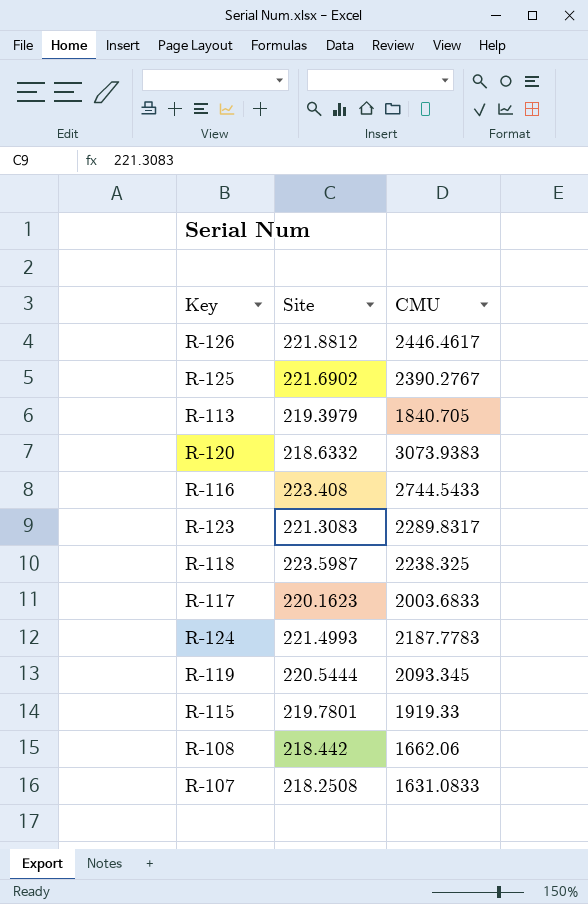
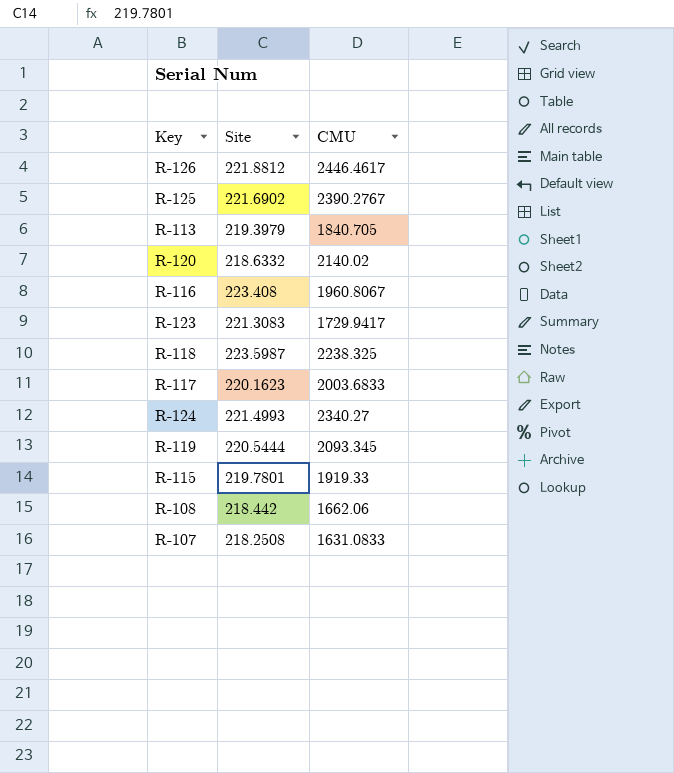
R-120 | CMU: 3073.9383 -> 2140.02
R-116 | CMU: 2744.5433 -> 1960.8067
R-123 | CMU: 2289.8317 -> 1729.9417
R-124 | CMU: 2187.7783 -> 2340.27

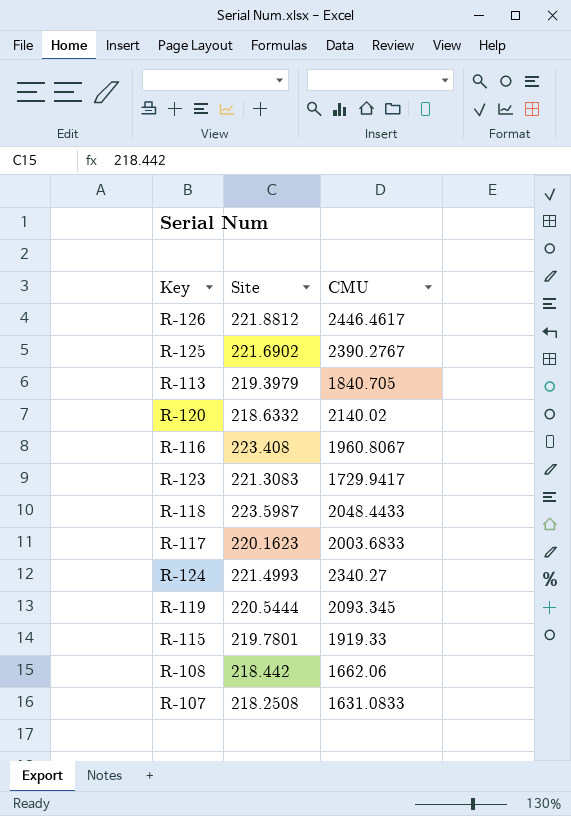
R-118 | CMU: 2238.325 -> 2048.4433

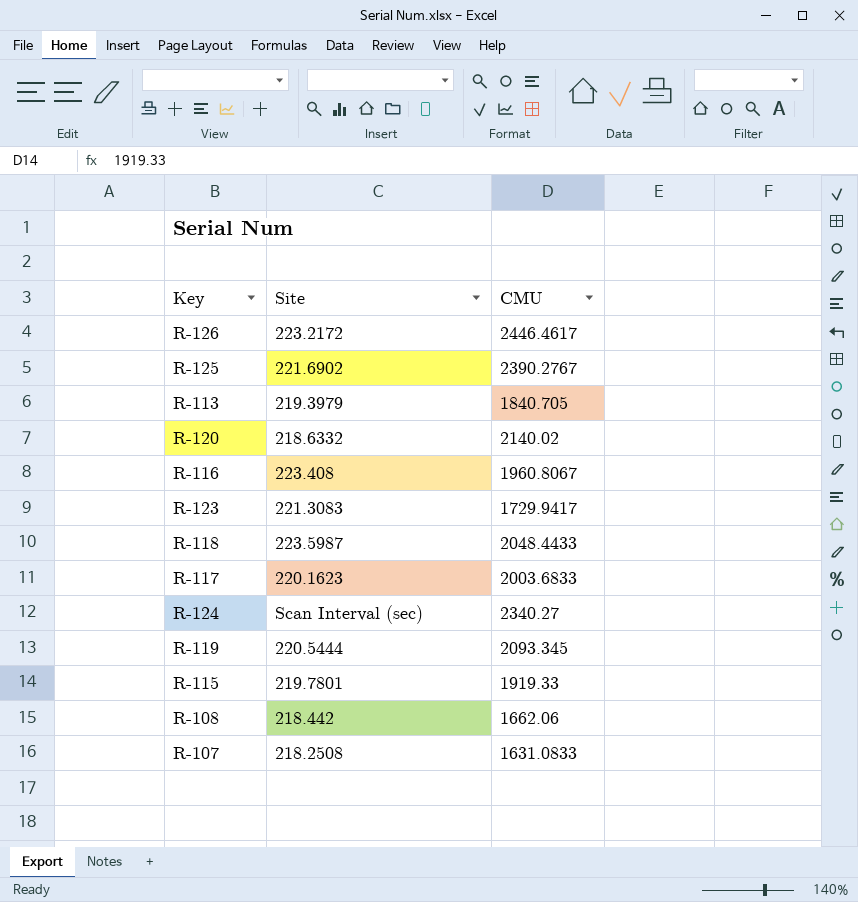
R-126 | Site: 221.8812 -> 223.2172
R-124 | Site: 221.4993 -> Scan Interval (sec)

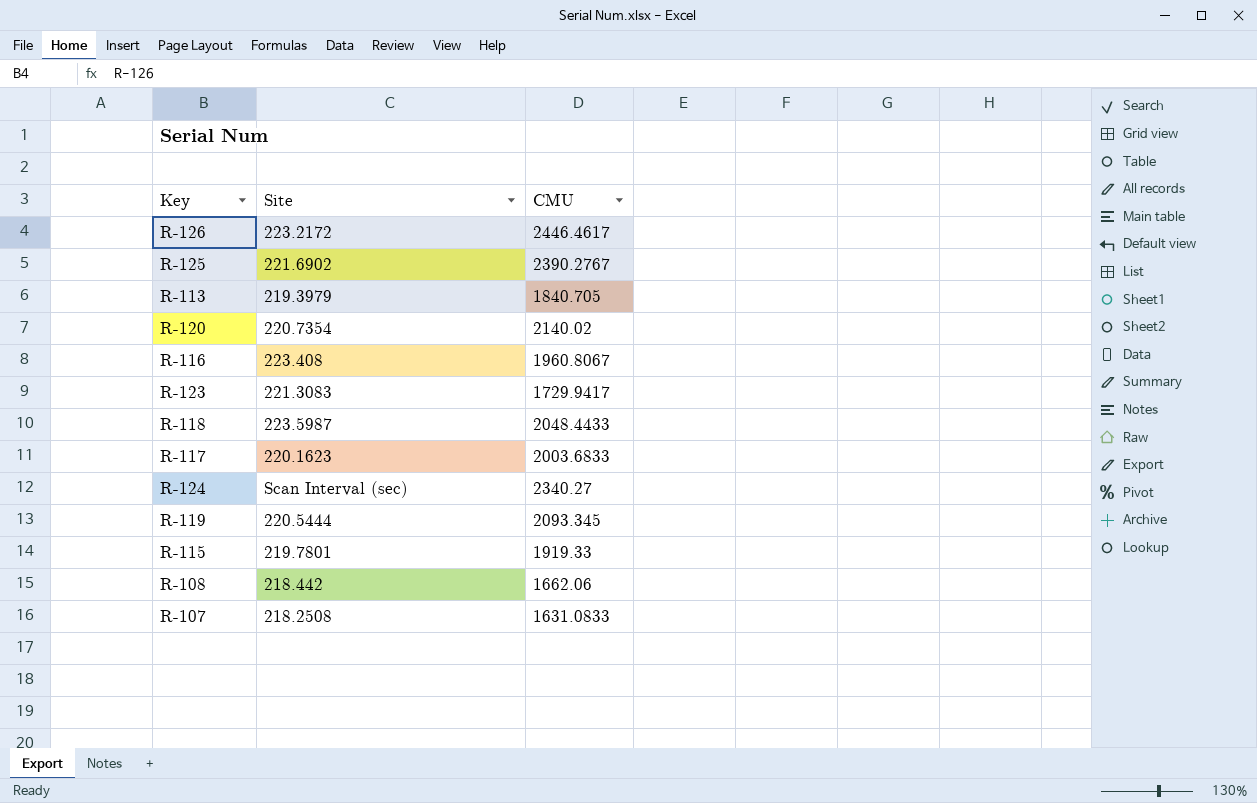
R-120 | Site: 218.6332 -> 220.7354

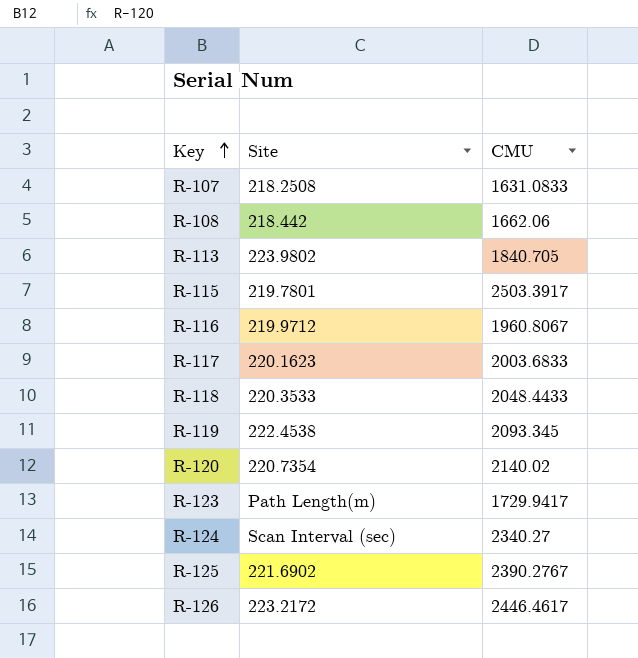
row order: none -> Key ascending
R-113 | Site: 219.3979 -> 223.9802
R-115 | CMU: 1919.33 -> 2503.3917
R-116 | Site: 223.408 -> 219.9712
R-118 | Site: 223.5987 -> 220.3533
R-119 | Site: 220.5444 -> 222.4538
R-123 | Site: 221.3083 -> Path Length(m)

